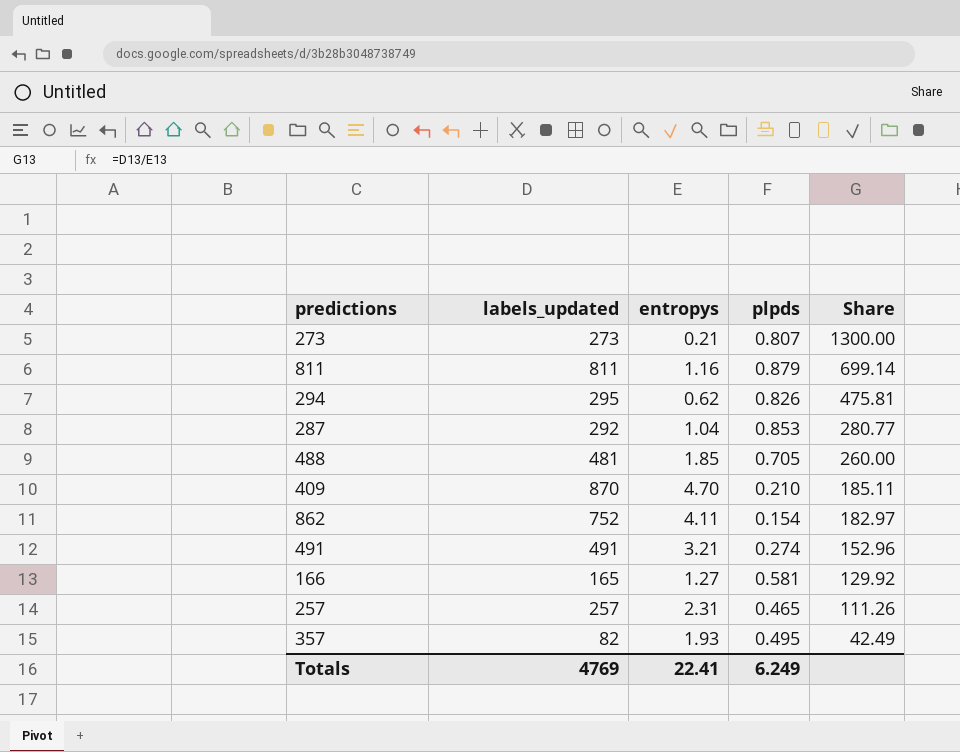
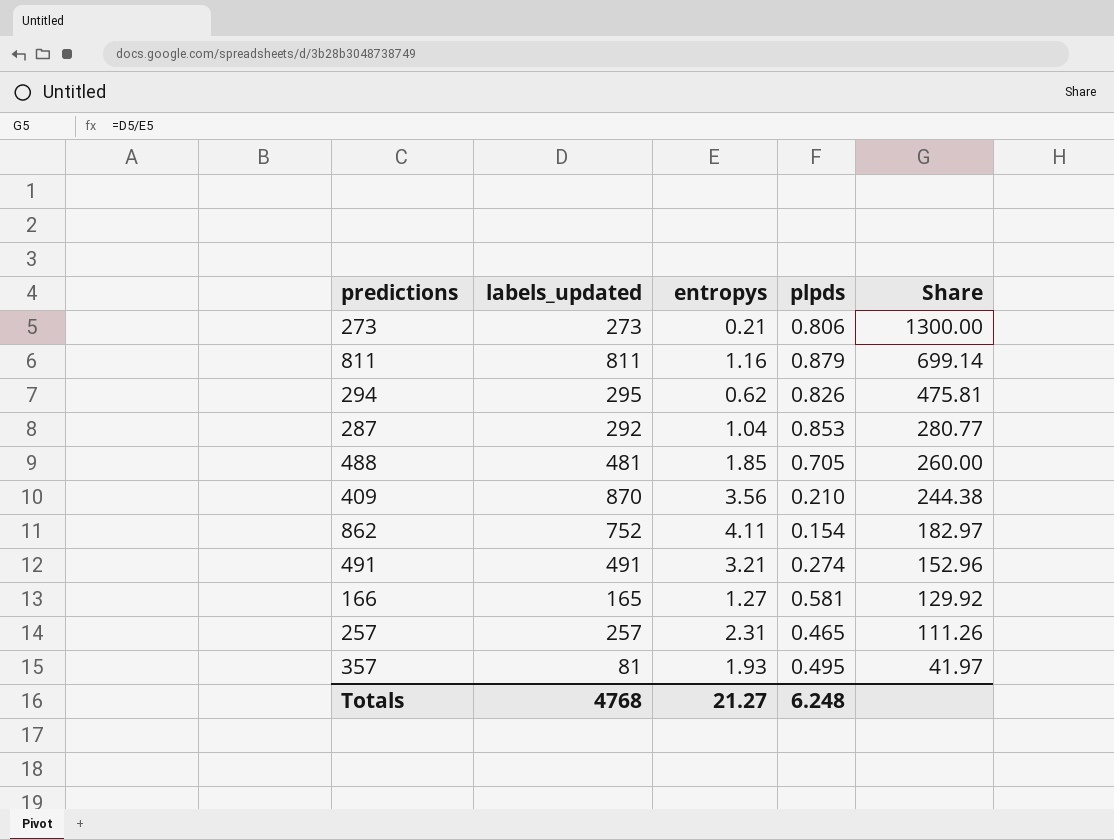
273 | plpds: 0.807 -> 0.806
409 | entropys: 4.70 -> 3.56
409 | Share: 185.11 -> 244.38
357 | labels_updated: 82 -> 81
357 | Share: 42.49 -> 41.97
Totals | labels_updated: 4769 -> 4768
Totals | entropys: 22.41 -> 21.27
Totals | plpds: 6.249 -> 6.248

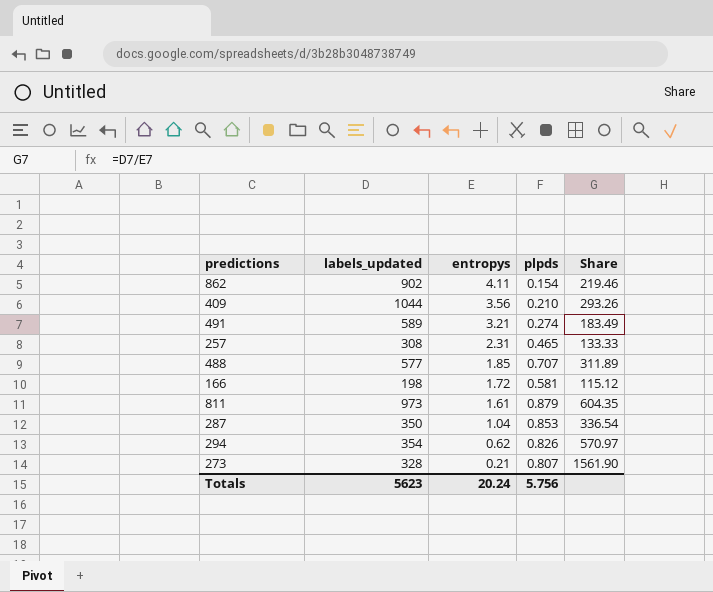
row order: Share descending -> entropys descending
row 357: 81 | 1.93 | 0.495 | 41.97 -> none
862 | labels_updated: 752 -> 902
862 | Share: 182.97 -> 219.46
409 | labels_updated: 870 -> 1044
409 | Share: 244.38 -> 293.26
491 | labels_updated: 491 -> 589
491 | Share: 152.96 -> 183.49
257 | labels_updated: 257 -> 308
257 | Share: 111.26 -> 133.33
488 | labels_updated: 481 -> 577
488 | plpds: 0.705 -> 0.707
488 | Share: 260.00 -> 311.89
166 | labels_updated: 165 -> 198
166 | entropys: 1.27 -> 1.72
166 | Share: 129.92 -> 115.12
811 | labels_updated: 811 -> 973
811 | entropys: 1.16 -> 1.61
811 | Share: 699.14 -> 604.35
287 | labels_updated: 292 -> 350
287 | Share: 280.77 -> 336.54
294 | labels_updated: 295 -> 354
294 | Share: 475.81 -> 570.97
273 | labels_updated: 273 -> 328
273 | plpds: 0.806 -> 0.807
273 | Share: 1300.00 -> 1561.90
Totals | labels_updated: 4768 -> 5623
Totals | entropys: 21.27 -> 20.24
Totals | plpds: 6.248 -> 5.756

